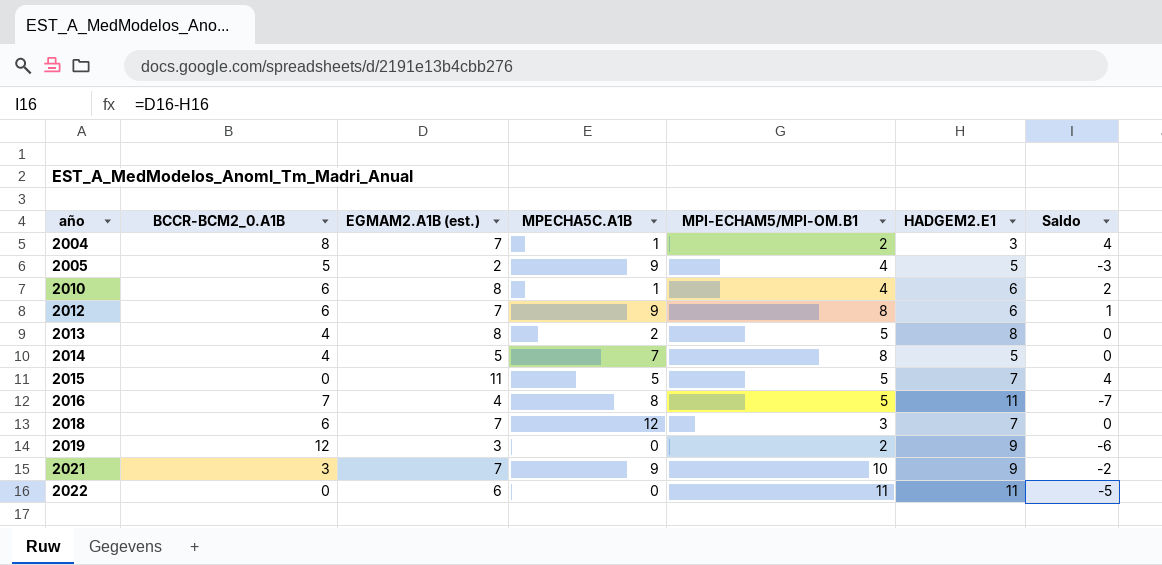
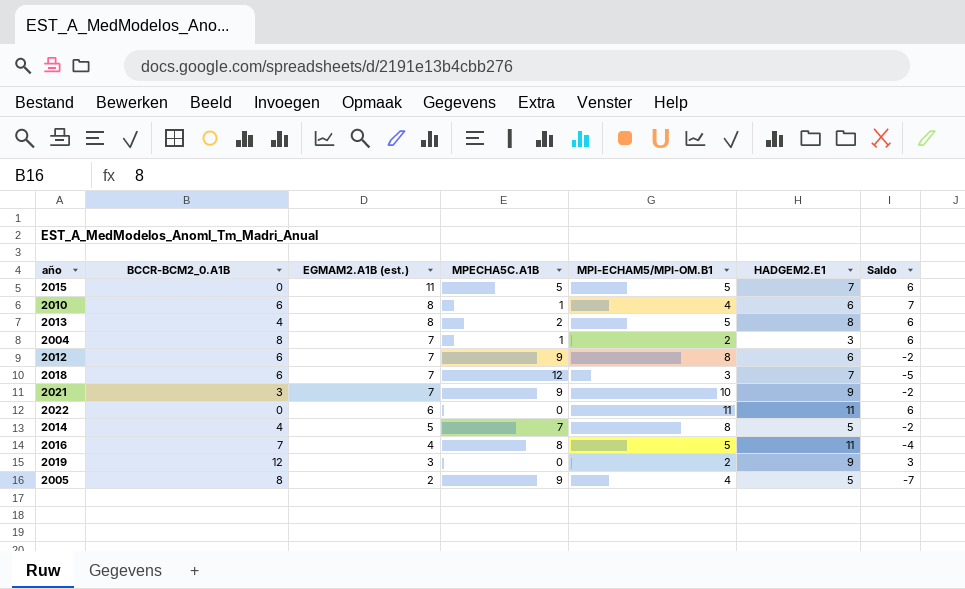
row order: año ascending -> EGMAM2.A1B (est.) descending
column Saldo | formula: [EGMAM2.A1B (est.)] - [HADGEM2.E1] -> [EGMAM2.A1B (est.)] - [MPECHA5C.A1B]
2005 | BCCR-BCM2_0.A1B: 5 -> 8

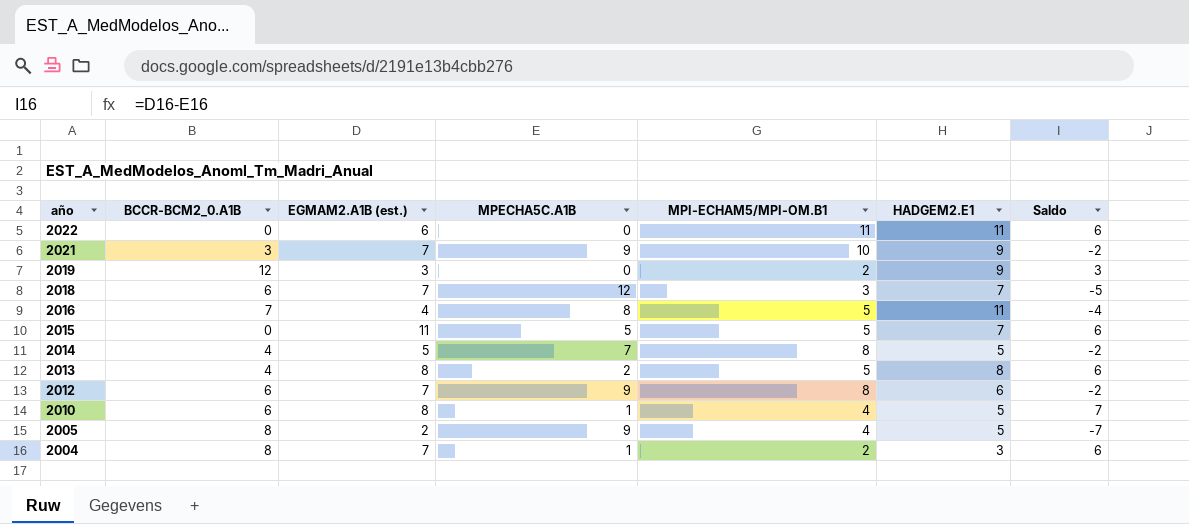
row order: EGMAM2.A1B (est.) descending -> año descending
2010 | HADGEM2.E1: 6 -> 5

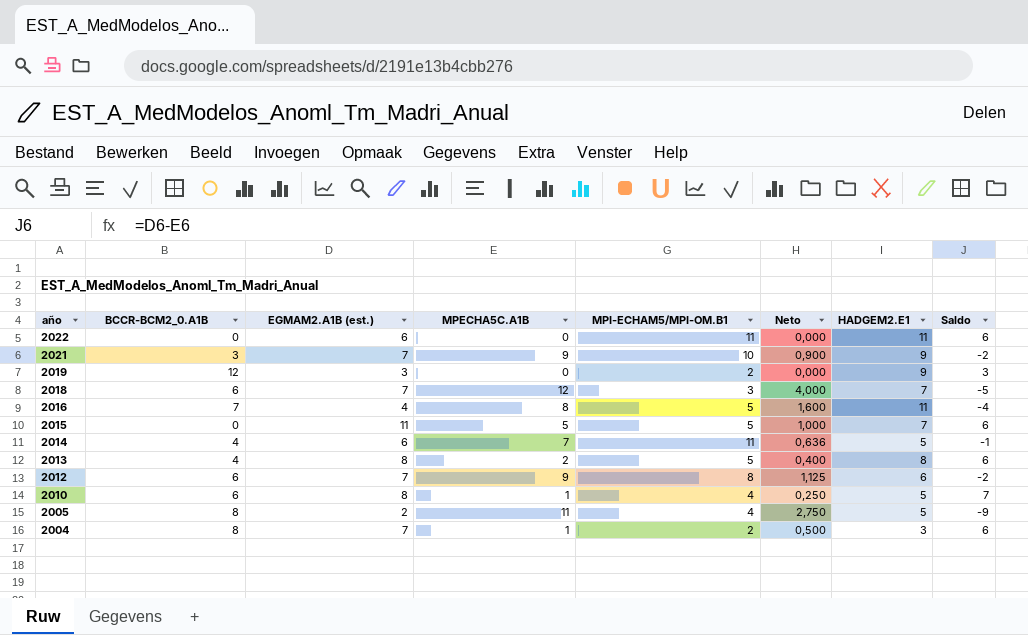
column Neto | formula: none -> [MPECHA5C.A1B] / [MPI-ECHAM5/MPI-OM.B1]
2014 | EGMAM2.A1B (est.): 5 -> 6
2014 | MPI-ECHAM5/MPI-OM.B1: 8 -> 11
2014 | Saldo: -2 -> -1
2005 | MPECHA5C.A1B: 9 -> 11
2005 | Saldo: -7 -> -9

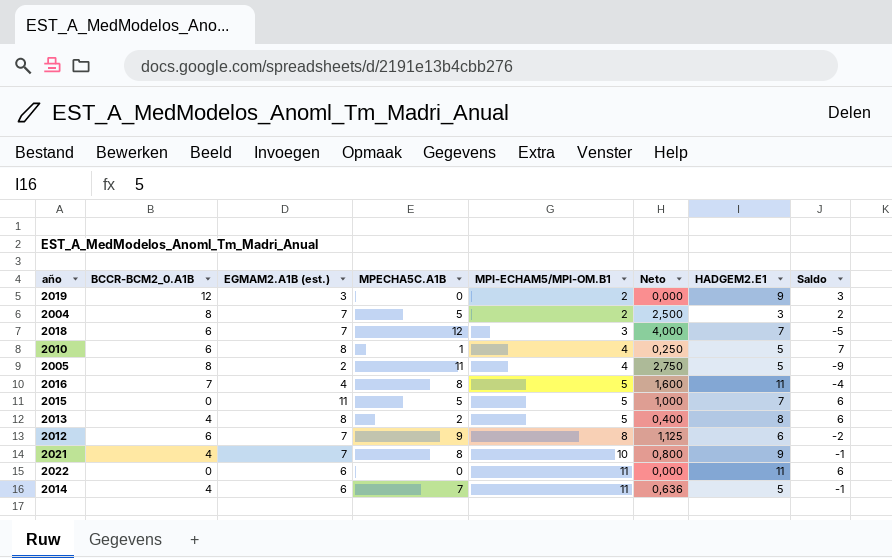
row order: año descending -> MPI-ECHAM5/MPI-OM.B1 ascending
2004 | MPECHA5C.A1B: 1 -> 5
2004 | Neto: 0,500 -> 2,500
2004 | Saldo: 6 -> 2
2021 | BCCR-BCM2_0.A1B: 3 -> 4
2021 | MPECHA5C.A1B: 9 -> 8
2021 | Neto: 0,900 -> 0,800
2021 | Saldo: -2 -> -1

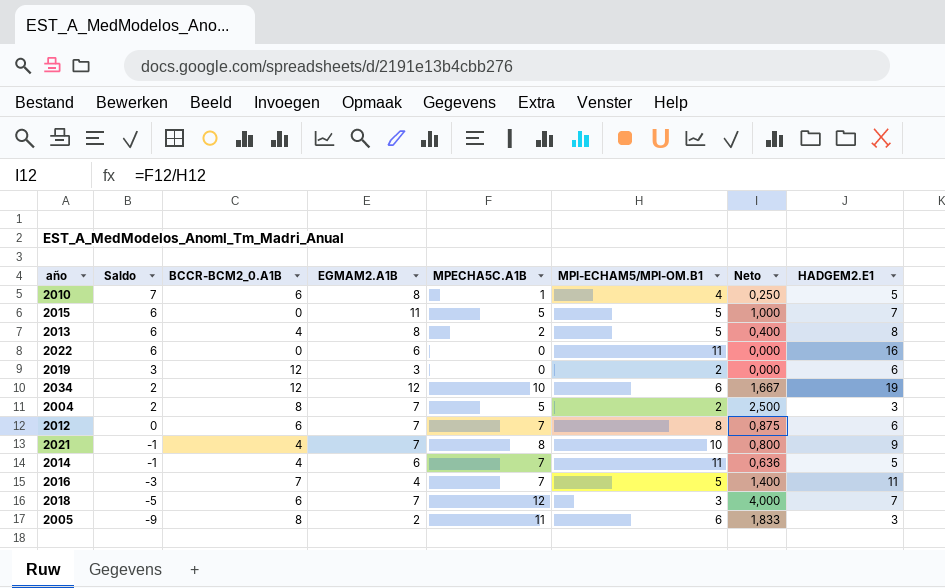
row order: MPI-ECHAM5/MPI-OM.B1 ascending -> Saldo descending
column Saldo | position: 8 -> 2
column name: EGMAM2.A1B (est.) -> EGMAM2.A1B
2022 | HADGEM2.E1: 11 -> 16
2019 | HADGEM2.E1: 9 -> 6
row 2034: none -> 2 | 12 | 12 | 10 | 6 | 1,667 | 19
2012 | Saldo: -2 -> 0
2012 | MPECHA5C.A1B: 9 -> 7
2012 | Neto: 1,125 -> 0,875
2016 | Saldo: -4 -> -3
2016 | MPECHA5C.A1B: 8 -> 7
2016 | Neto: 1,600 -> 1,400
2005 | MPI-ECHAM5/MPI-OM.B1: 4 -> 6
2005 | Neto: 2,750 -> 1,833
2005 | HADGEM2.E1: 5 -> 3

